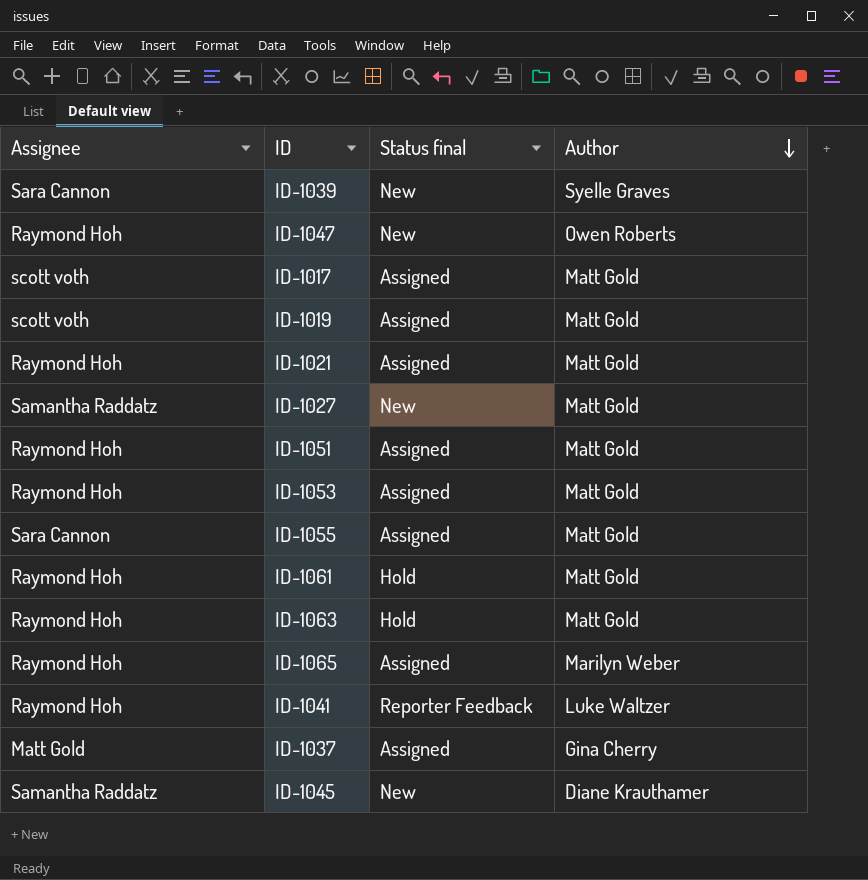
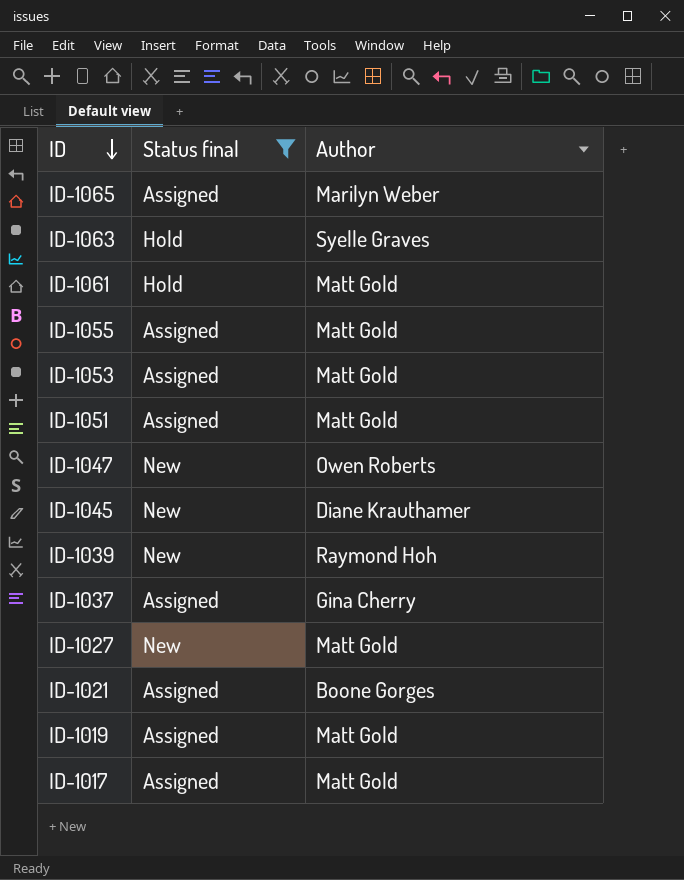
filter: none -> Status final != Reporter Feedback
row order: Author descending -> ID descending
column Assignee | position: 1 -> none
ID-1063 | Author: Matt Gold -> Syelle Graves
ID-1039 | Author: Syelle Graves -> Raymond Hoh
ID-1021 | Author: Matt Gold -> Boone Gorges

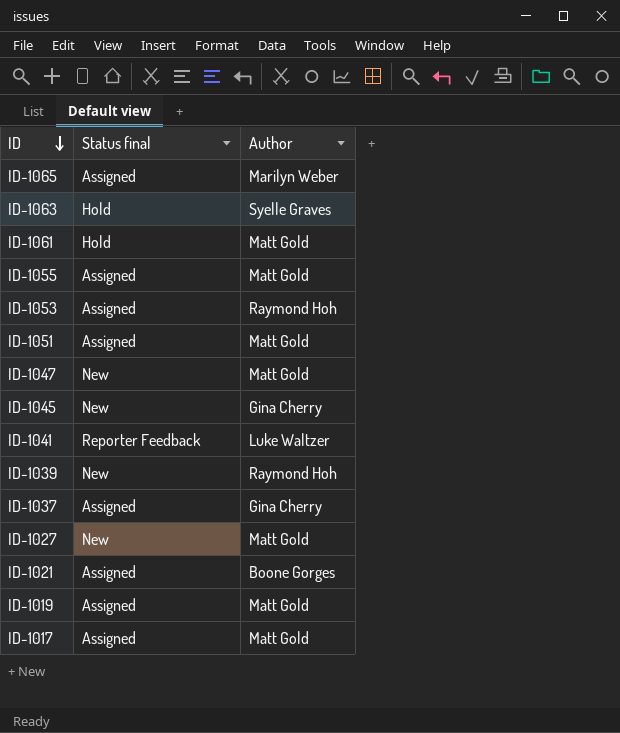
filter: Status final != Reporter Feedback -> none
ID-1053 | Author: Matt Gold -> Raymond Hoh
ID-1047 | Author: Owen Roberts -> Matt Gold
ID-1045 | Author: Diane Krauthamer -> Gina Cherry

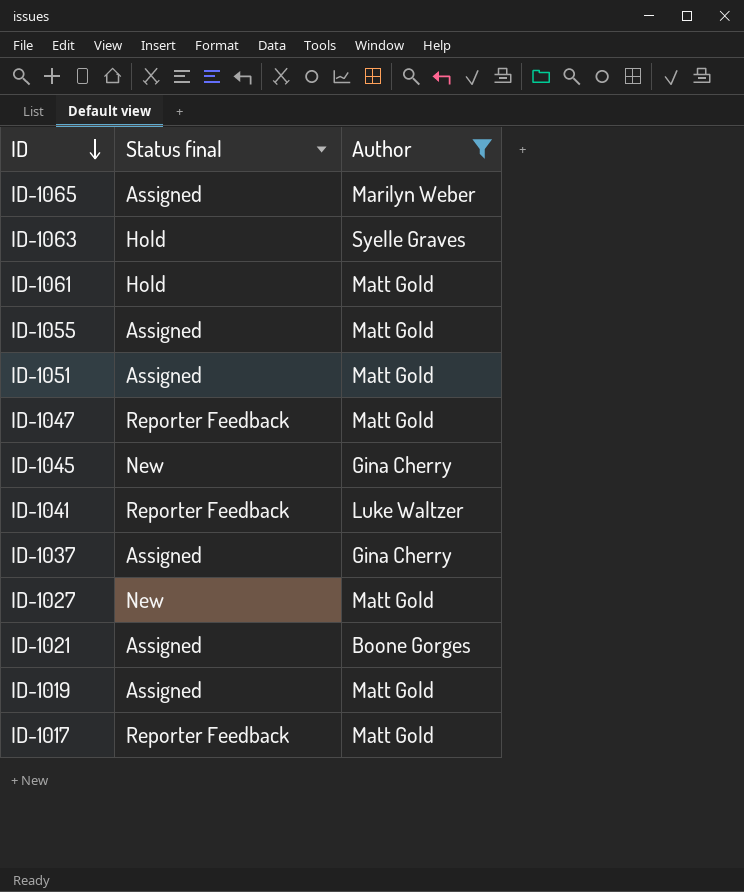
filter: none -> Author != Raymond Hoh
ID-1047 | Status final: New -> Reporter Feedback
ID-1017 | Status final: Assigned -> Reporter Feedback

